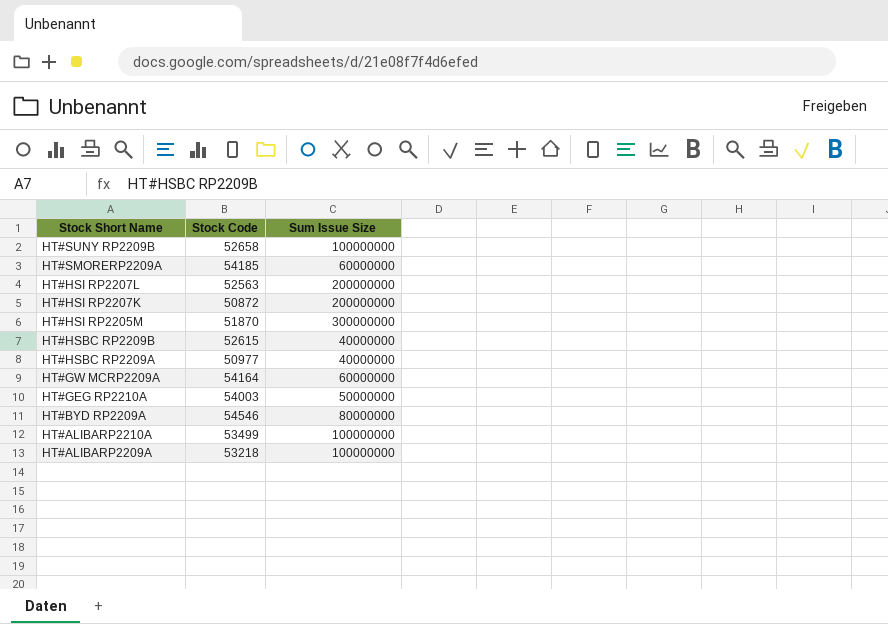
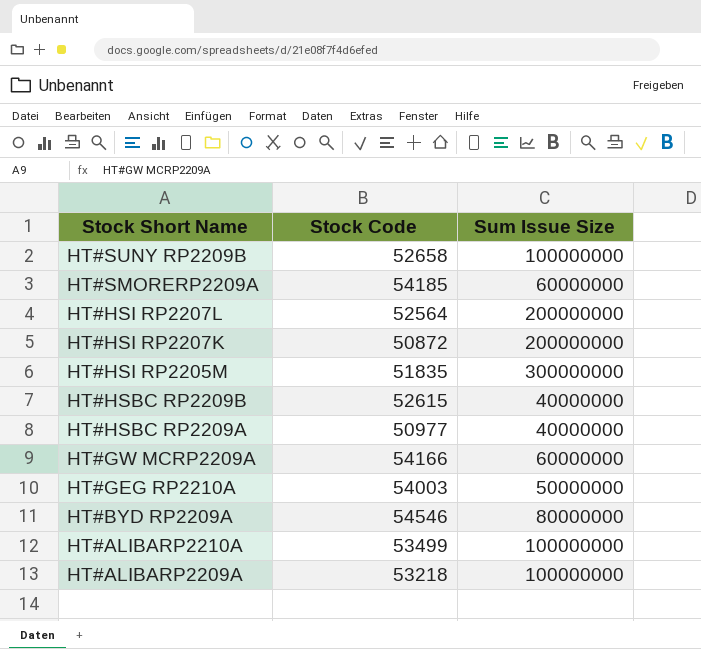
HT#HSI RP2207L | Stock Code: 52563 -> 52564
HT#HSI RP2205M | Stock Code: 51870 -> 51835
HT#GW MCRP2209A | Stock Code: 54164 -> 54166

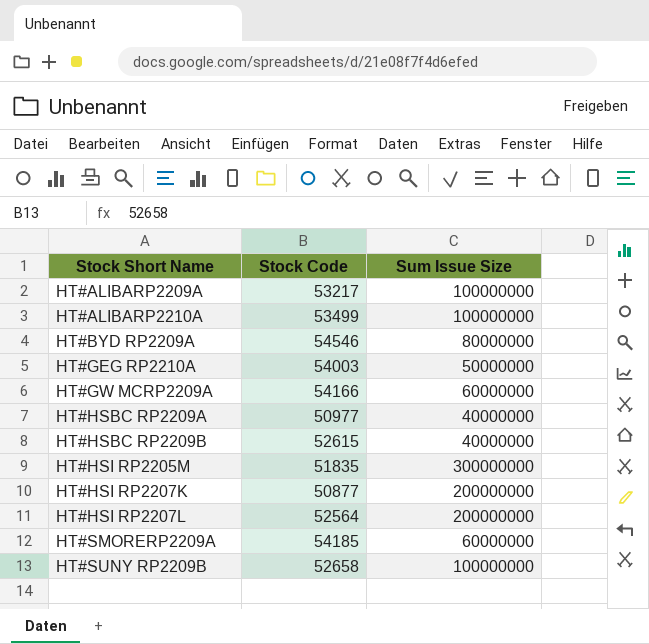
row order: Stock Short Name descending -> Stock Short Name ascending
HT#ALIBARP2209A | Stock Code: 53218 -> 53217
HT#HSI RP2207K | Stock Code: 50872 -> 50877

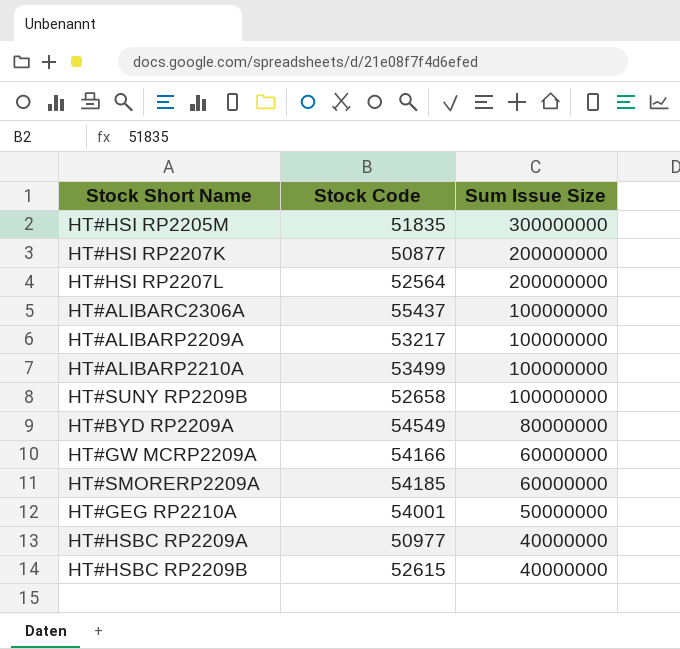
row order: Stock Short Name ascending -> Sum Issue Size descending
row HT#ALIBARC2306A: none -> 55437 | 100000000
HT#BYD RP2209A | Stock Code: 54546 -> 54549
HT#GEG RP2210A | Stock Code: 54003 -> 54001

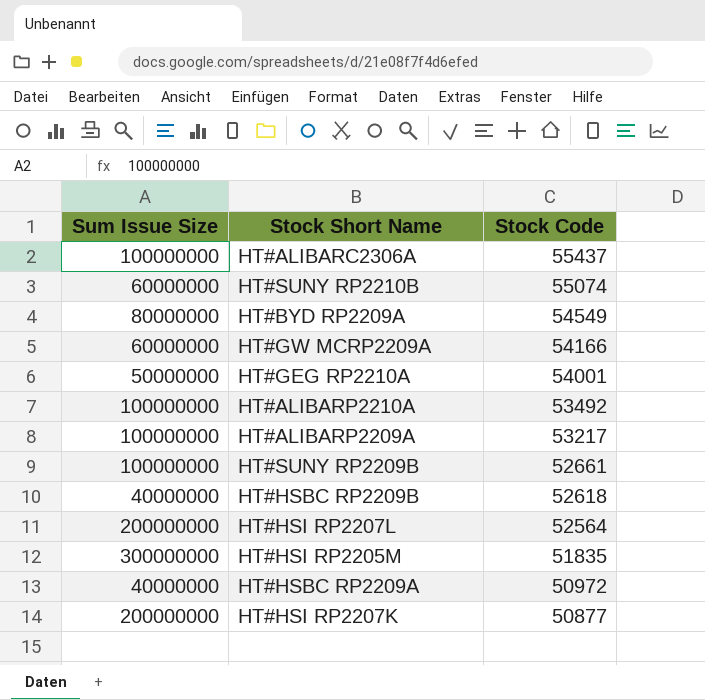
row order: Sum Issue Size descending -> Stock Code descending
column Sum Issue Size | position: 3 -> 1
row HT#SMORERP2209A: 54185 | 60000000 -> none
row HT#SUNY RP2210B: none -> 60000000 | 55074
HT#ALIBARP2210A | Stock Code: 53499 -> 53492
HT#SUNY RP2209B | Stock Code: 52658 -> 52661
HT#HSBC RP2209B | Stock Code: 52615 -> 52618
HT#HSBC RP2209A | Stock Code: 50977 -> 50972

